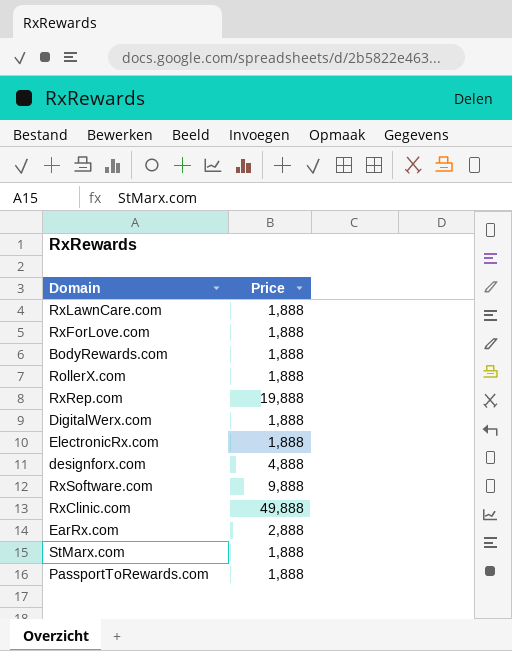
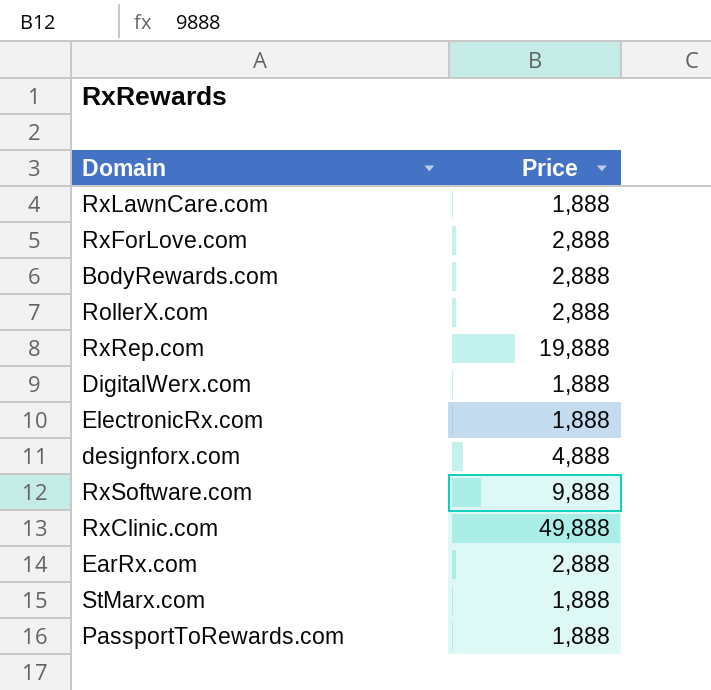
RxForLove.com | Price: 1,888 -> 2,888
BodyRewards.com | Price: 1,888 -> 2,888
RollerX.com | Price: 1,888 -> 2,888

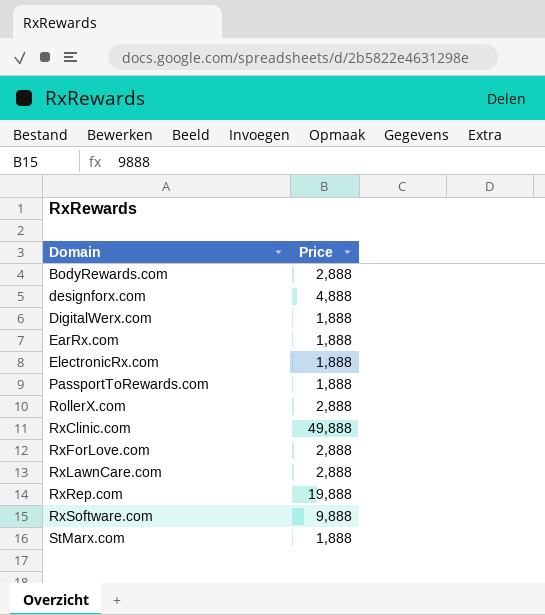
row order: none -> Domain ascending
EarRx.com | Price: 2,888 -> 1,888
RxLawnCare.com | Price: 1,888 -> 2,888

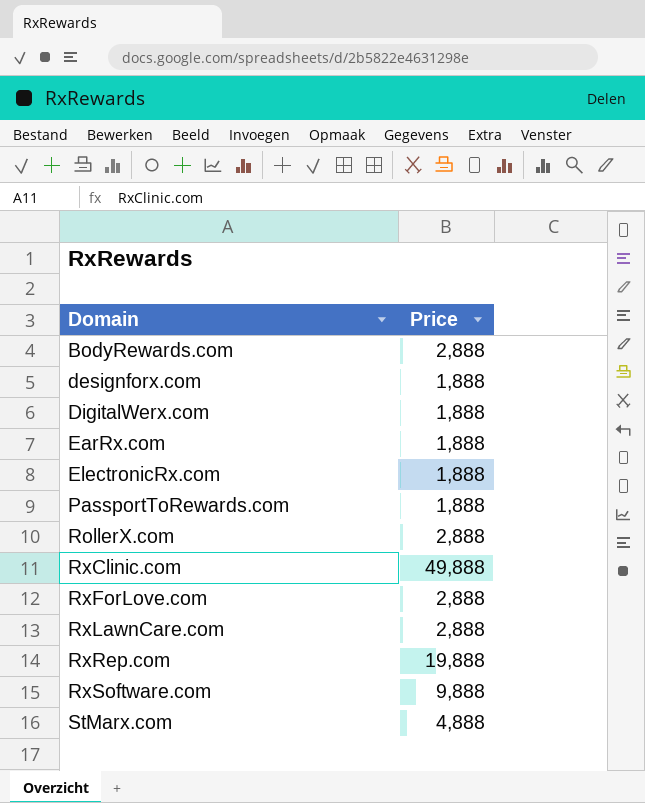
designforx.com | Price: 4,888 -> 1,888
StMarx.com | Price: 1,888 -> 4,888

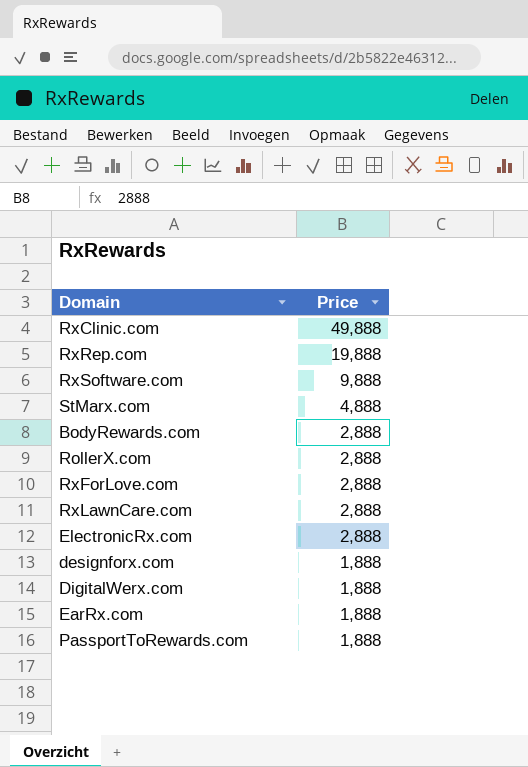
row order: Domain ascending -> Price descending
ElectronicRx.com | Price: 1,888 -> 2,888

